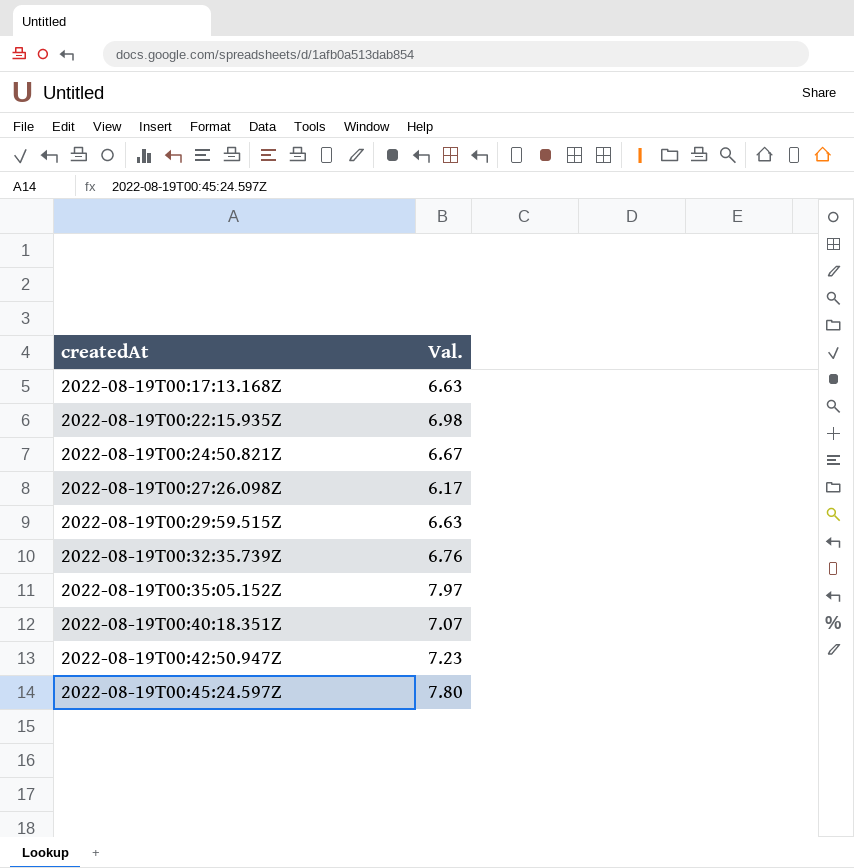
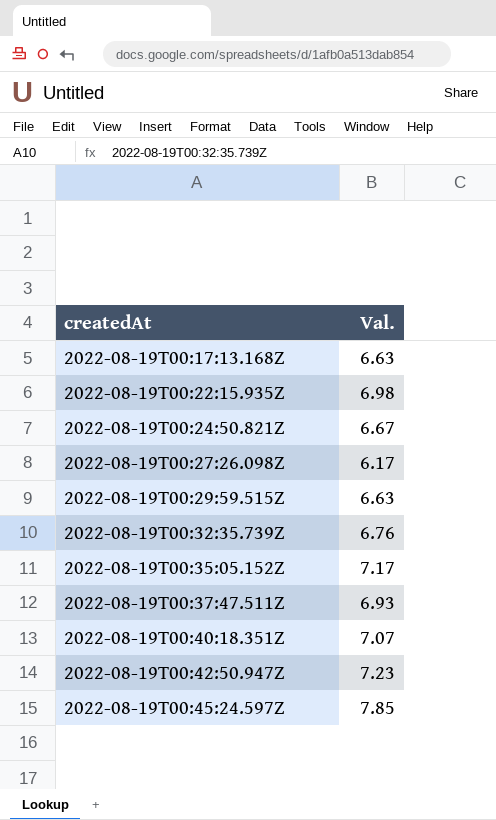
2022-08-19T00:35:05.152Z | Val.: 7.97 -> 7.17
row 2022-08-19T00:37:47.511Z: none -> 6.93
2022-08-19T00:45:24.597Z | Val.: 7.80 -> 7.85

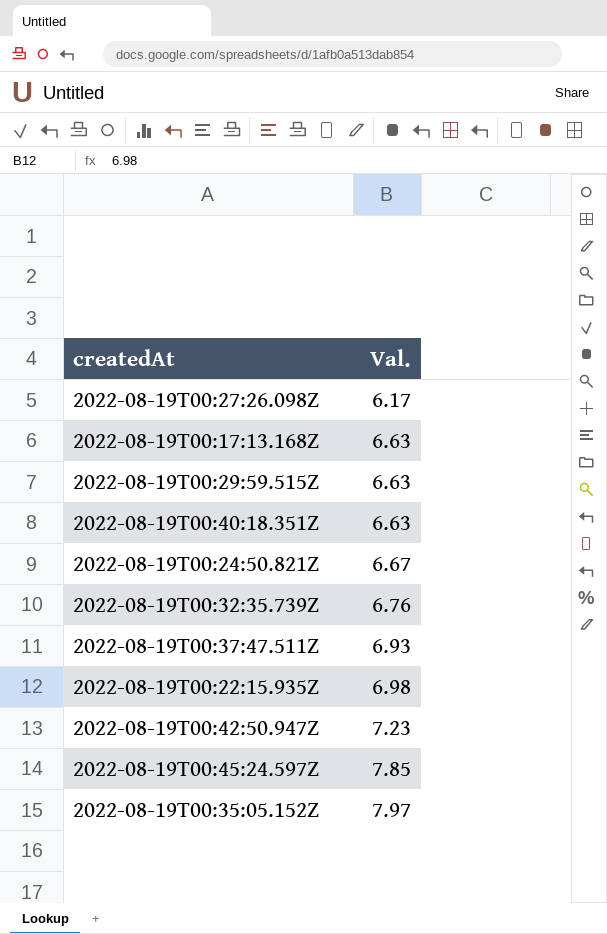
row order: createdAt ascending -> Val. ascending
2022-08-19T00:40:18.351Z | Val.: 7.07 -> 6.63
2022-08-19T00:35:05.152Z | Val.: 7.17 -> 7.97

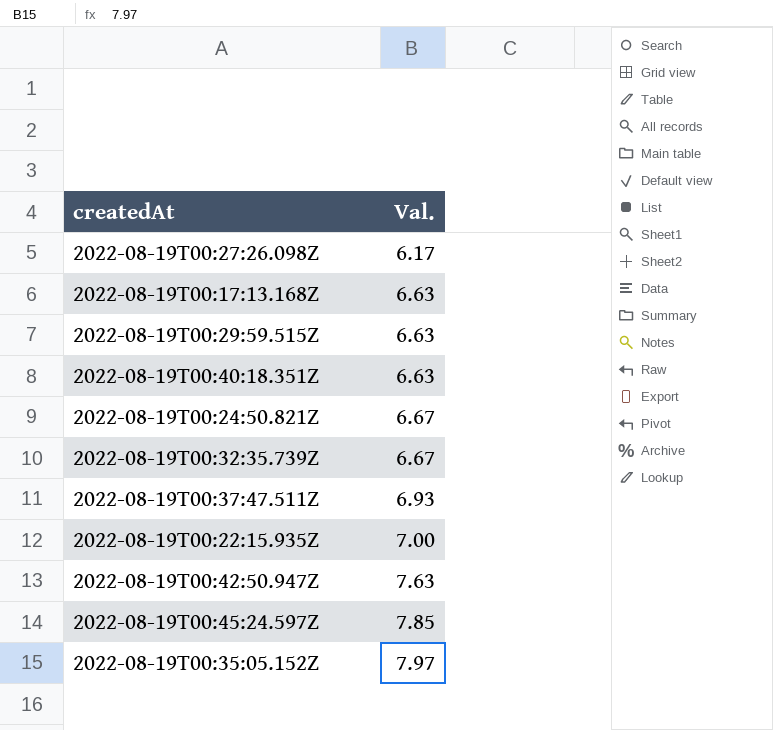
2022-08-19T00:32:35.739Z | Val.: 6.76 -> 6.67
2022-08-19T00:22:15.935Z | Val.: 6.98 -> 7.00
2022-08-19T00:42:50.947Z | Val.: 7.23 -> 7.63

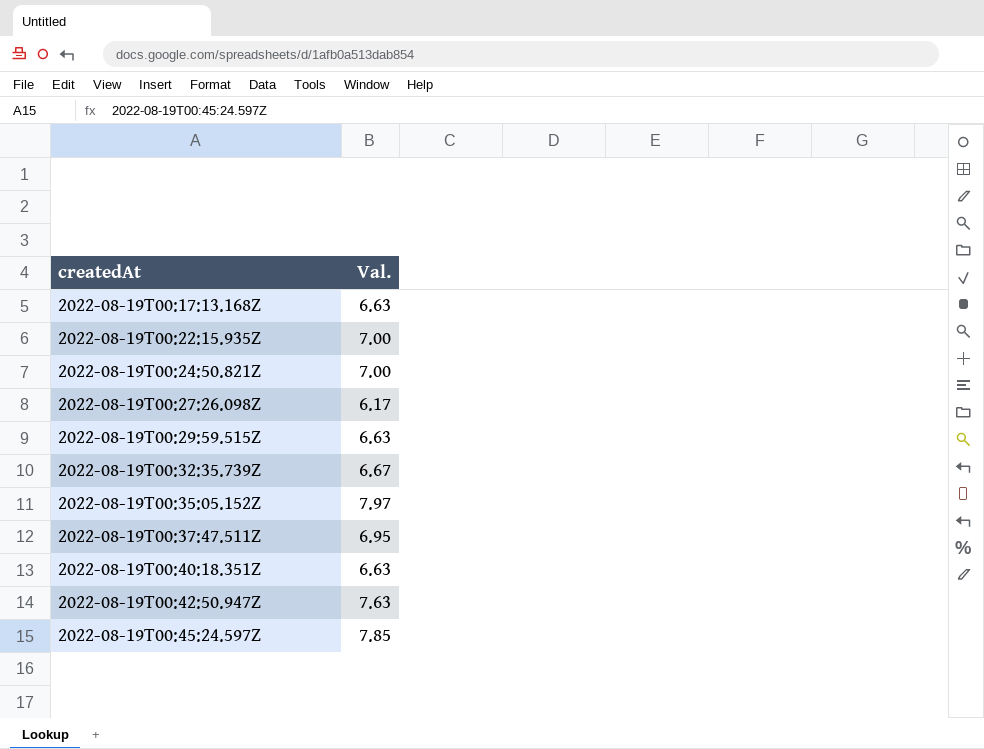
row order: Val. ascending -> createdAt ascending
2022-08-19T00:24:50.821Z | Val.: 6.67 -> 7.00
2022-08-19T00:37:47.511Z | Val.: 6.93 -> 6.95

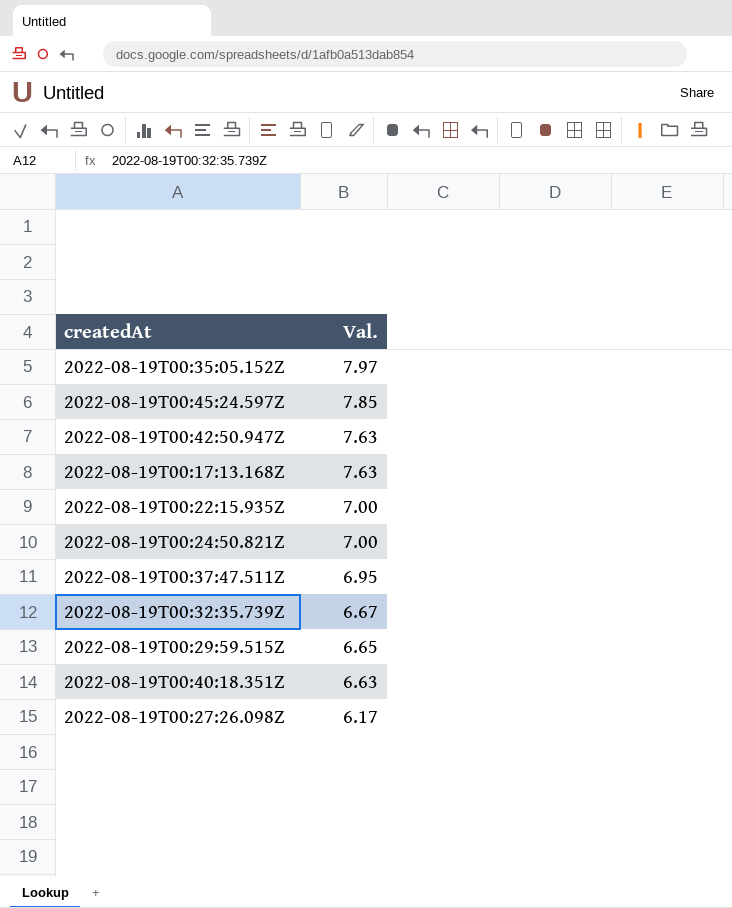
row order: createdAt ascending -> Val. descending
2022-08-19T00:17:13.168Z | Val.: 6.63 -> 7.63
2022-08-19T00:29:59.515Z | Val.: 6.63 -> 6.65

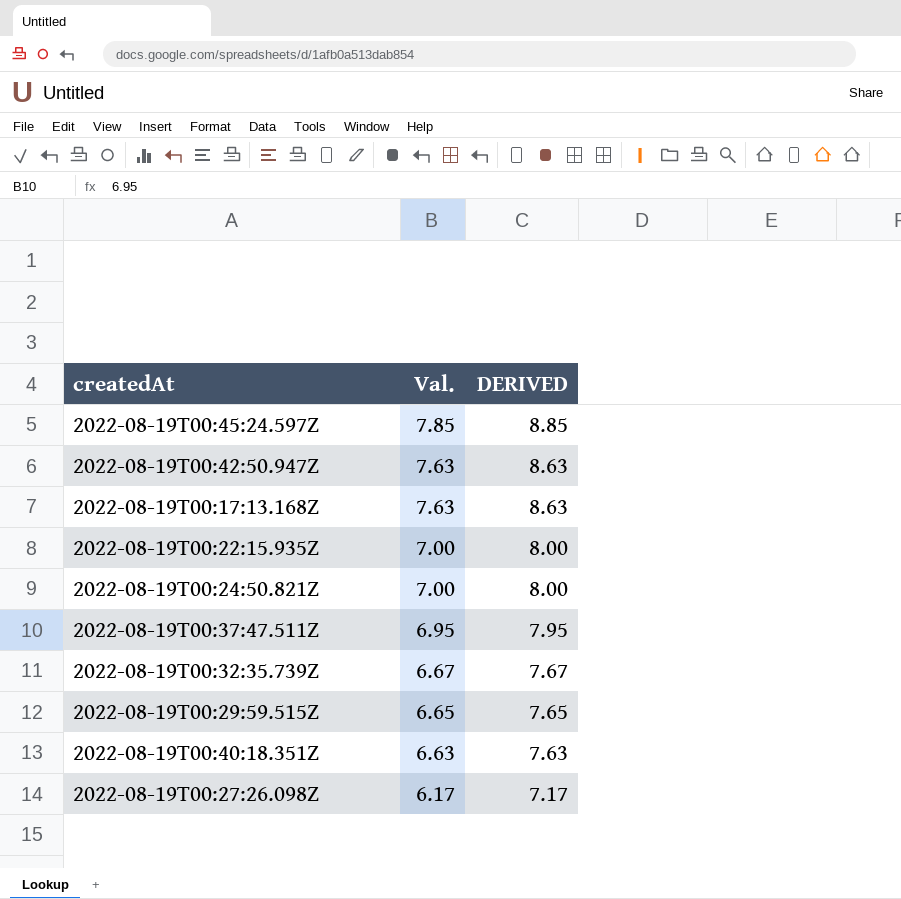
column DERIVED | formula: none -> [Val.] + 1
row 2022-08-19T00:35:05.152Z: 7.97 -> none

